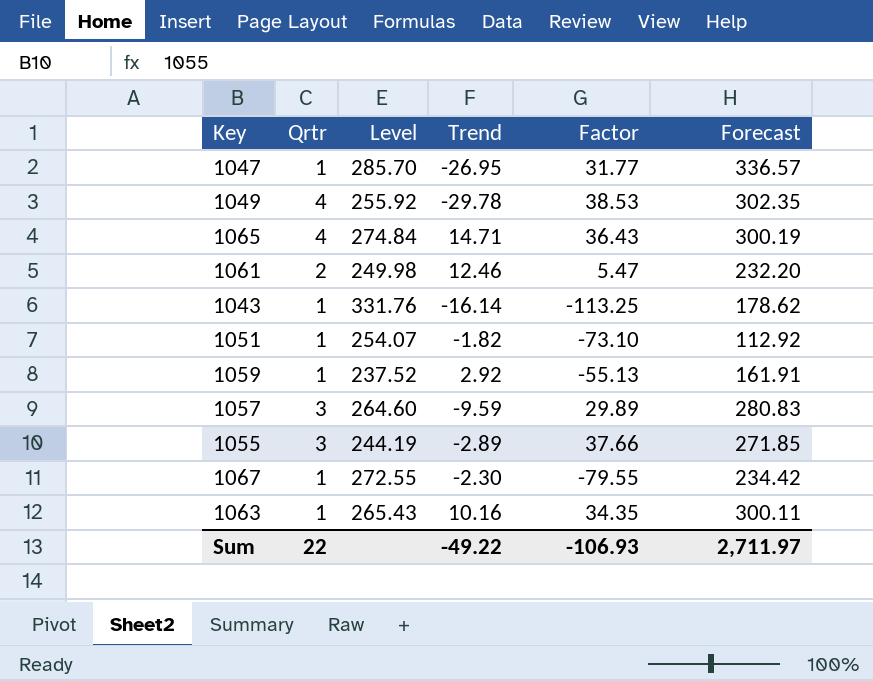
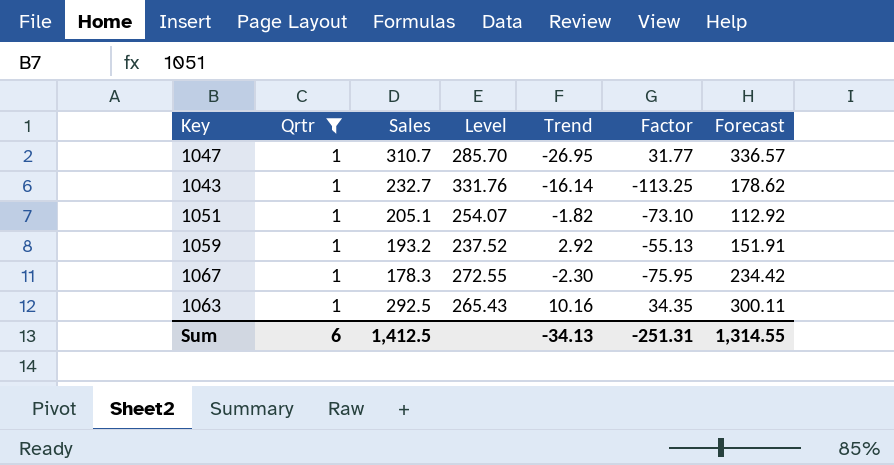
filter: none -> Qrtr = 1
column Sales | position: none -> 3
1059 | Forecast: 161.91 -> 151.91
1067 | Factor: -79.55 -> -75.95
Sum | Qrtr: 22 -> 6
Sum | Trend: -49.22 -> -34.13
Sum | Factor: -106.93 -> -251.31
Sum | Forecast: 2,711.97 -> 1,314.55

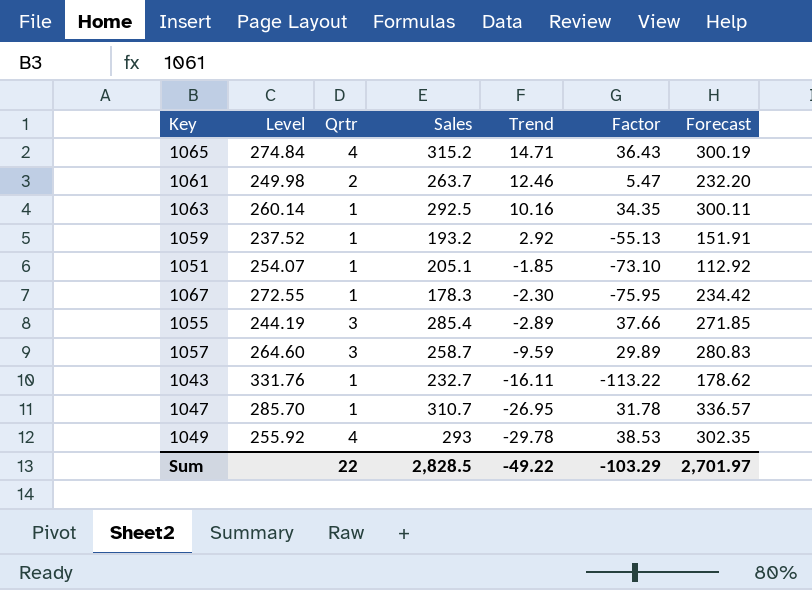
filter: Qrtr = 1 -> none
row order: none -> Trend descending
column Level | position: 4 -> 2
1063 | Level: 265.43 -> 260.14
1051 | Trend: -1.82 -> -1.85
1043 | Trend: -16.14 -> -16.11
1043 | Factor: -113.25 -> -113.22
1047 | Factor: 31.77 -> 31.78
Sum | Qrtr: 6 -> 22
Sum | Sales: 1,412.5 -> 2,828.5
Sum | Trend: -34.13 -> -49.22
Sum | Factor: -251.31 -> -103.29
Sum | Forecast: 1,314.55 -> 2,701.97

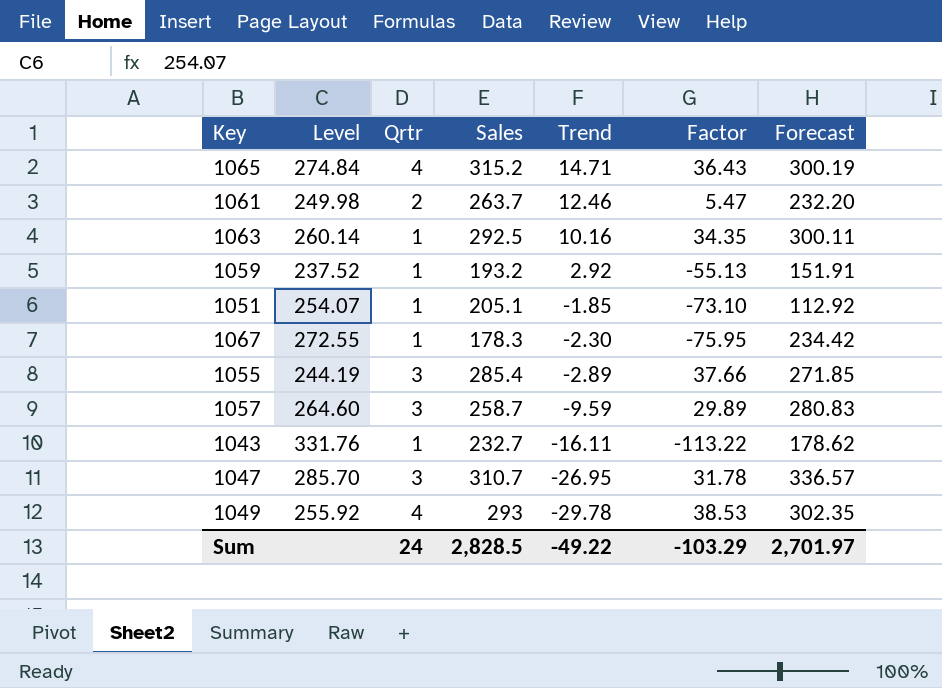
1047 | Qrtr: 1 -> 3
Sum | Qrtr: 22 -> 24

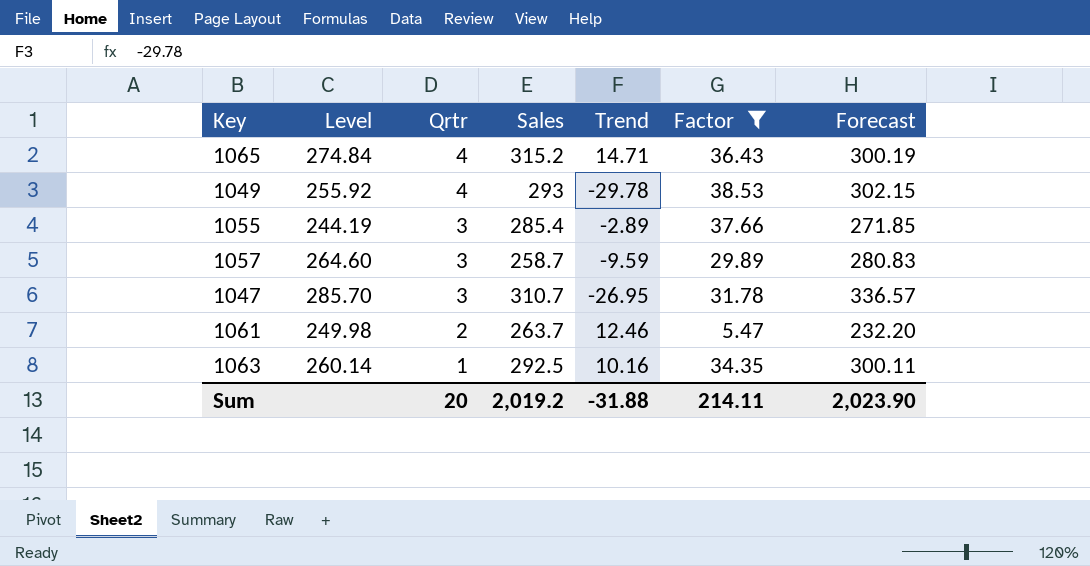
filter: none -> Factor >= 5.47
row order: Trend descending -> Qrtr descending
1049 | Forecast: 302.35 -> 302.15
Sum | Qrtr: 24 -> 20
Sum | Sales: 2,828.5 -> 2,019.2
Sum | Trend: -49.22 -> -31.88
Sum | Factor: -103.29 -> 214.11
Sum | Forecast: 2,701.97 -> 2,023.90

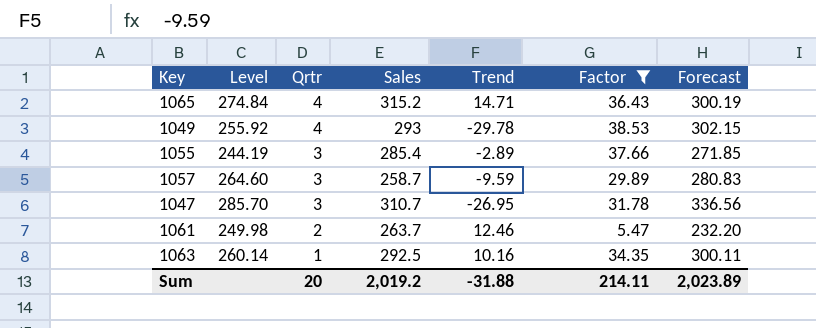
1047 | Forecast: 336.57 -> 336.56
Sum | Forecast: 2,023.90 -> 2,023.89

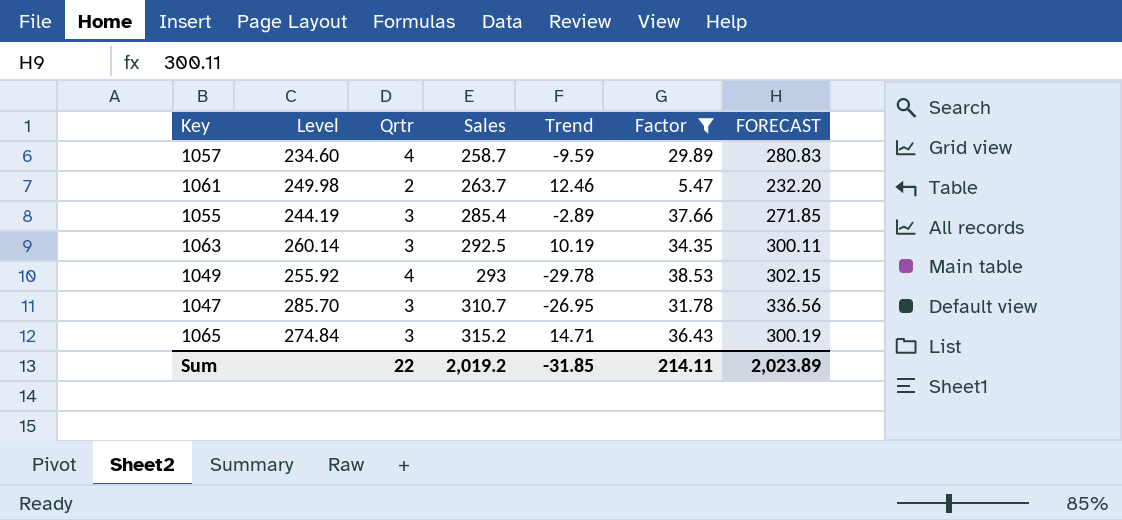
row order: Qrtr descending -> Sales ascending
column name: Forecast -> FORECAST
1057 | Level: 264.60 -> 234.60
1057 | Qrtr: 3 -> 4
1063 | Qrtr: 1 -> 3
1063 | Trend: 10.16 -> 10.19
1065 | Qrtr: 4 -> 3
Sum | Qrtr: 20 -> 22
Sum | Trend: -31.88 -> -31.85

